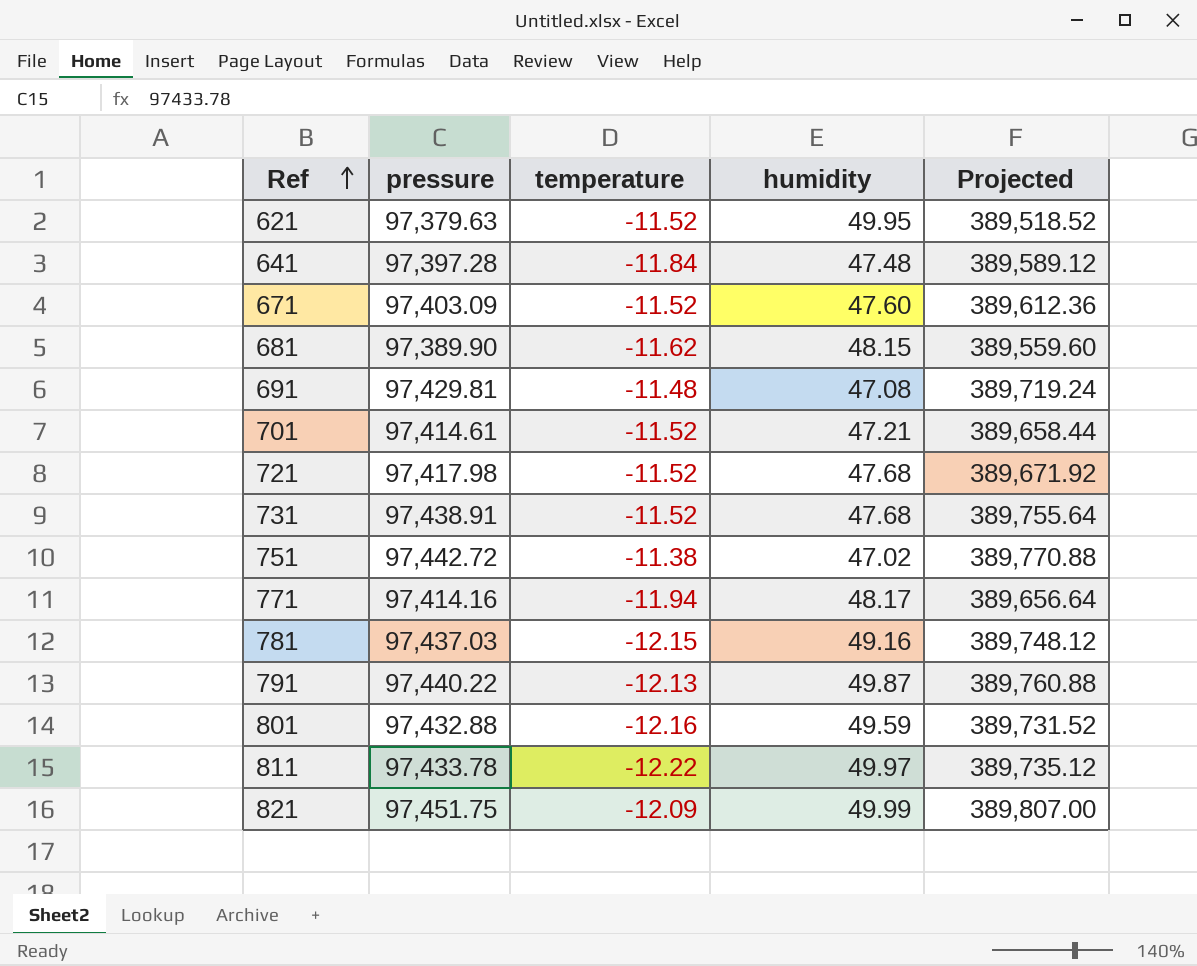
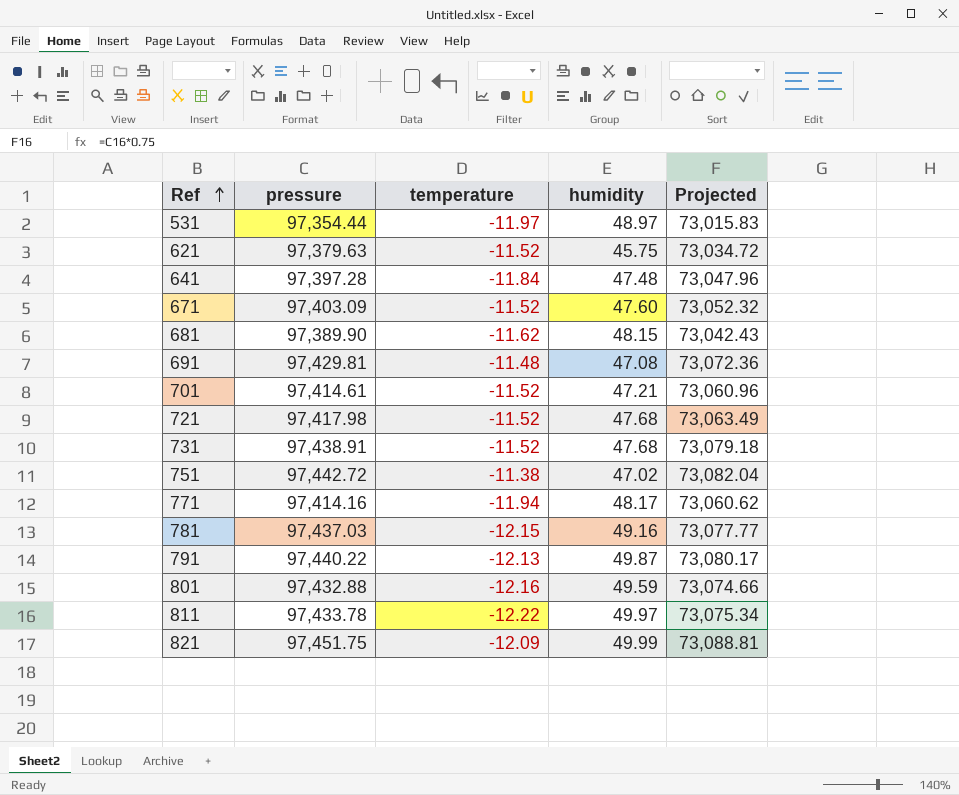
column Projected | formula: [pressure] * 4 -> [pressure] * 0.75
row 531: none -> 97,354.44 | -11.97 | 48.97 | 73,015.83
621 | humidity: 49.95 -> 45.75

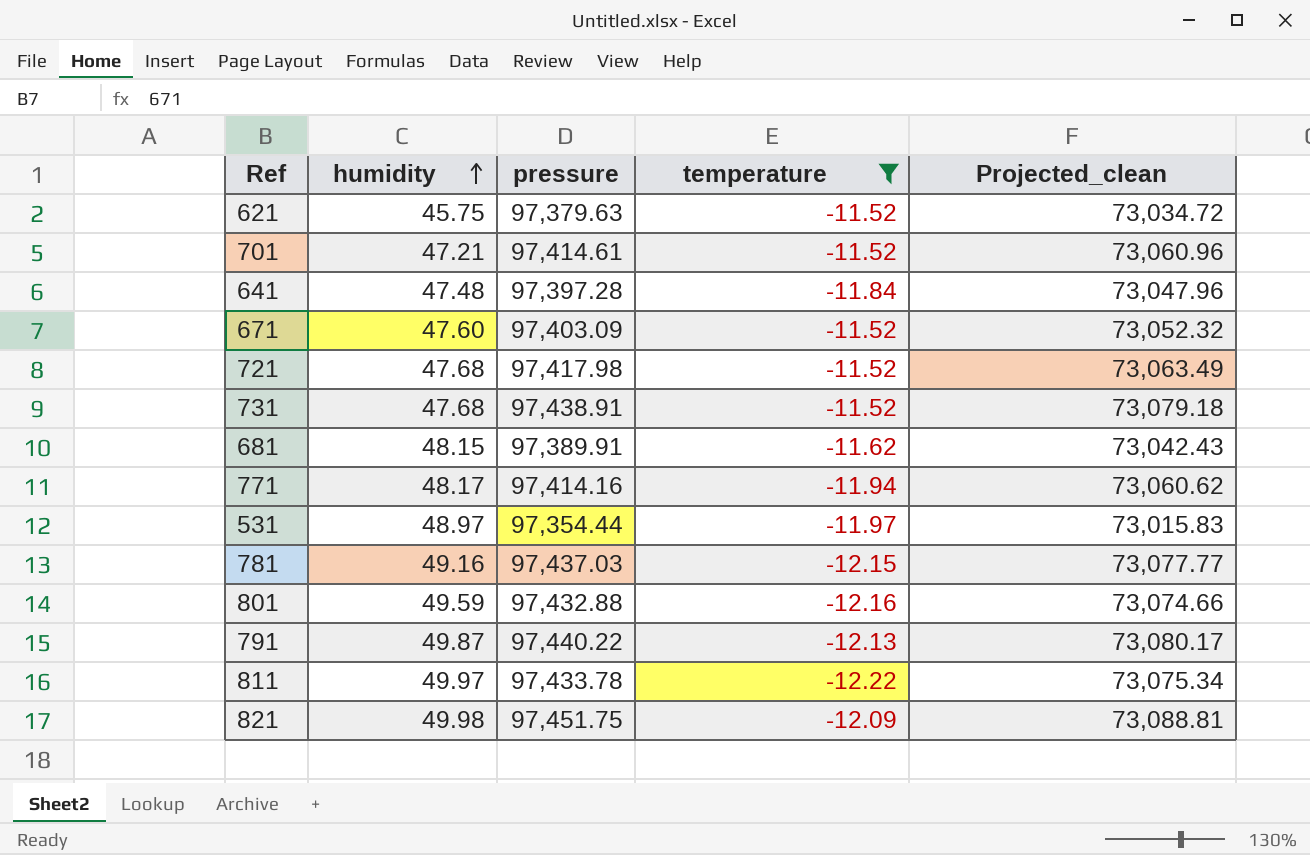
filter: none -> temperature <= -11.52
row order: Ref ascending -> humidity ascending
column humidity | position: 4 -> 2
column name: Projected -> Projected_clean
681 | pressure: 97,389.90 -> 97,389.91
821 | humidity: 49.99 -> 49.98

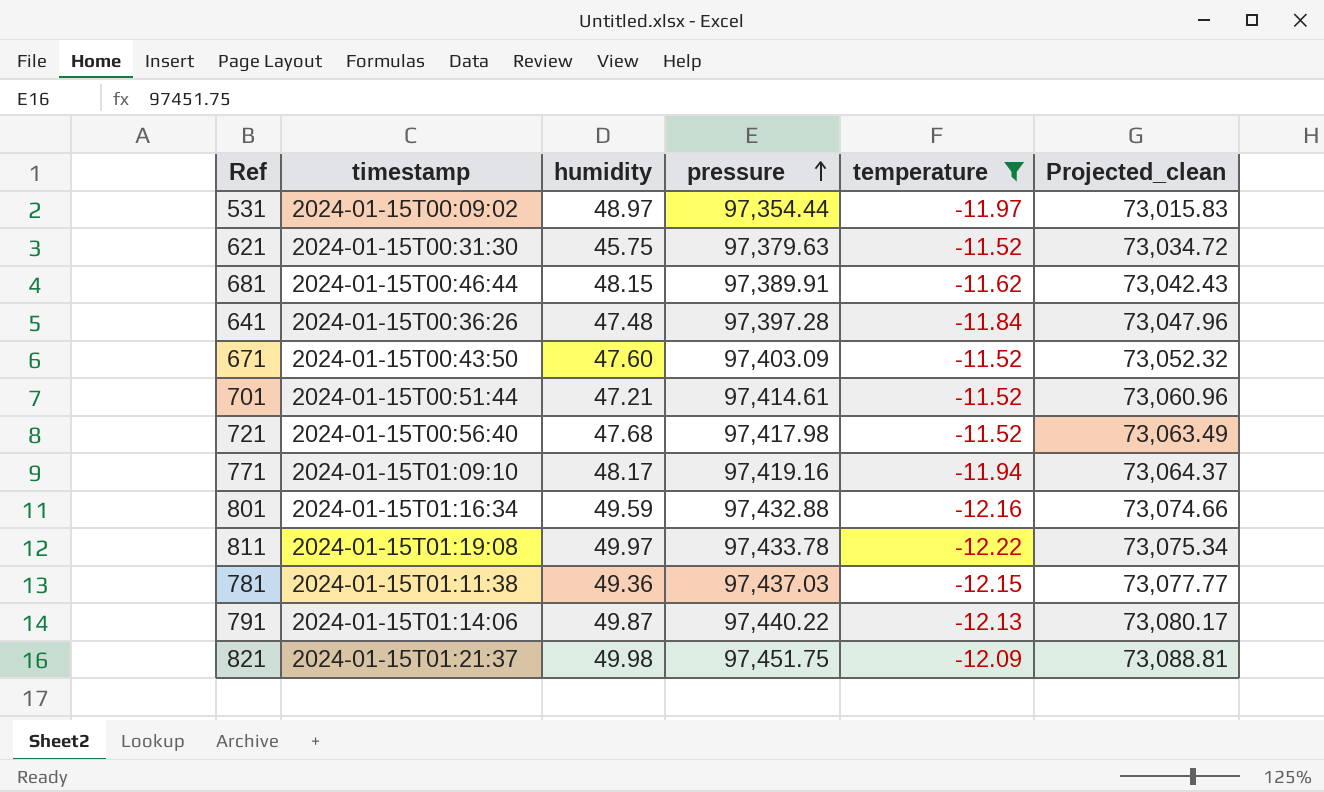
row order: humidity ascending -> pressure ascending
column timestamp | position: none -> 2
row 731: 47.68 | 97,438.91 | -11.52 | 73,079.18 -> none
771 | pressure: 97,414.16 -> 97,419.16
771 | Projected_clean: 73,060.62 -> 73,064.37
781 | humidity: 49.16 -> 49.36

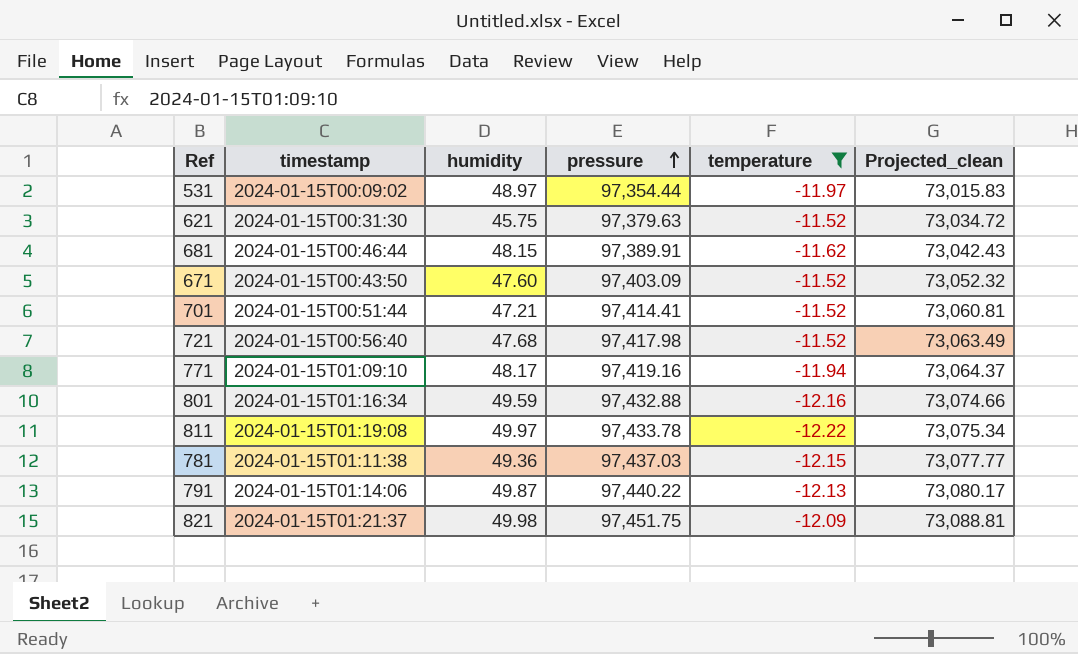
row 641: 2024-01-15T00:36:26 | 47.48 | 97,397.28 | -11.84 | 73,047.96 -> none
701 | pressure: 97,414.61 -> 97,414.41
701 | Projected_clean: 73,060.96 -> 73,060.81

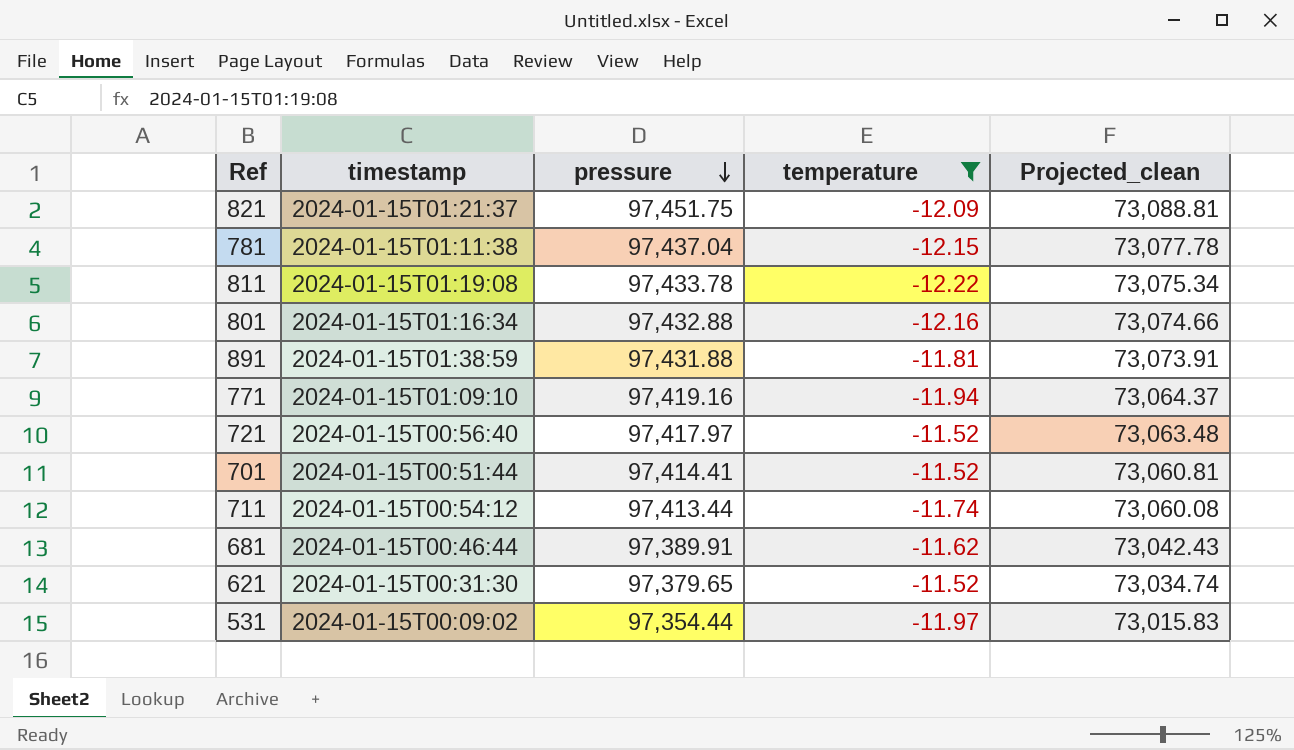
row order: pressure ascending -> pressure descending
column humidity | position: 3 -> none
row 671: 2024-01-15T00:43:50 | 47.60 | 97,403.09 | -11.52 | 73,052.32 -> none
row 791: 2024-01-15T01:14:06 | 49.87 | 97,440.22 | -12.13 | 73,080.17 -> none
781 | pressure: 97,437.03 -> 97,437.04
781 | Projected_clean: 73,077.77 -> 73,077.78
row 891: none -> 2024-01-15T01:38:59 | 97,431.88 | -11.81 | 73,073.91
721 | pressure: 97,417.98 -> 97,417.97
721 | Projected_clean: 73,063.49 -> 73,063.48
row 711: none -> 2024-01-15T00:54:12 | 97,413.44 | -11.74 | 73,060.08
621 | pressure: 97,379.63 -> 97,379.65
621 | Projected_clean: 73,034.72 -> 73,034.74

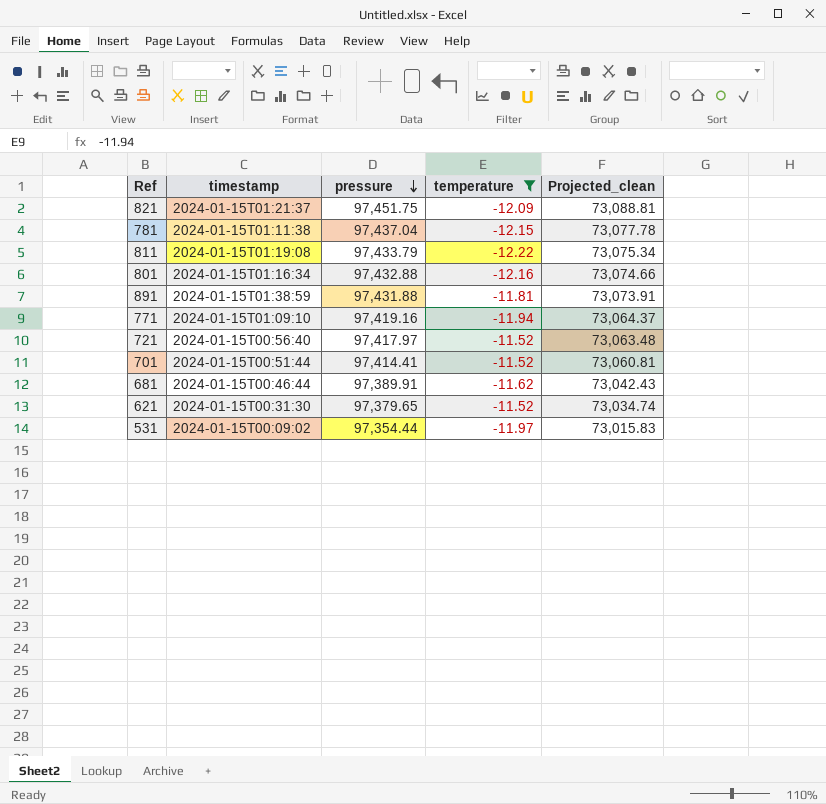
row 711: 2024-01-15T00:54:12 | 97,413.44 | -11.74 | 73,060.08 -> none
811 | pressure: 97,433.78 -> 97,433.79

